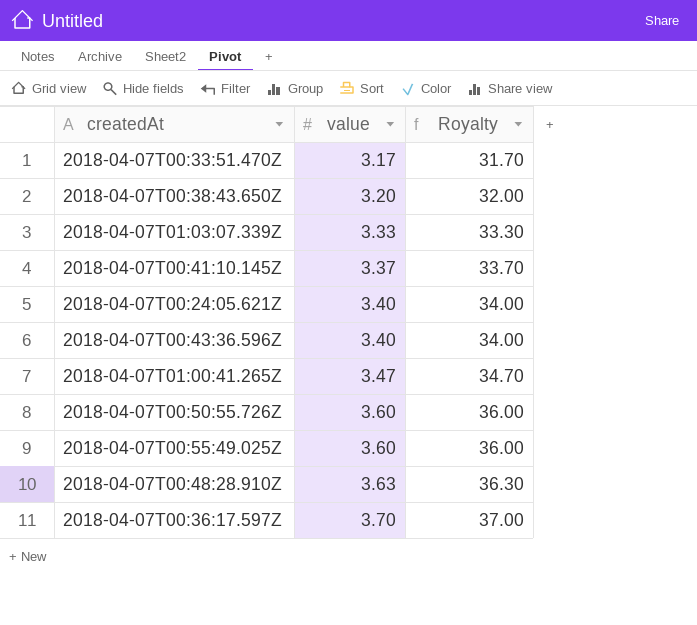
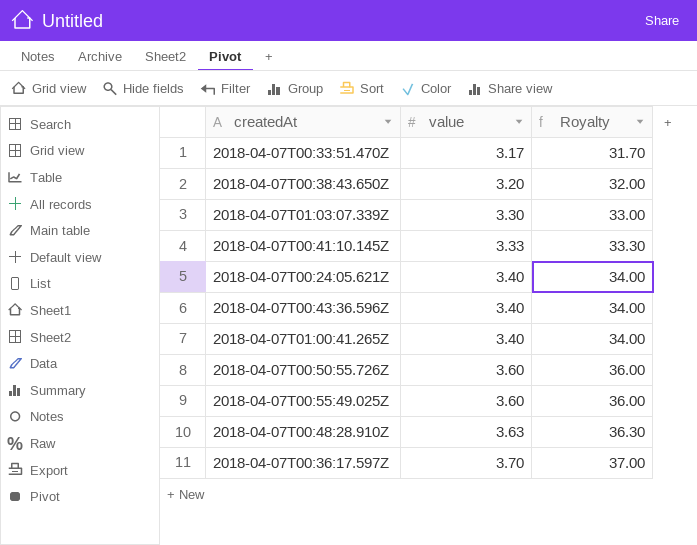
2018-04-07T01:03:07.339Z | value: 3.33 -> 3.30
2018-04-07T01:03:07.339Z | Royalty: 33.30 -> 33.00
2018-04-07T00:41:10.145Z | value: 3.37 -> 3.33
2018-04-07T00:41:10.145Z | Royalty: 33.70 -> 33.30
2018-04-07T01:00:41.265Z | value: 3.47 -> 3.40
2018-04-07T01:00:41.265Z | Royalty: 34.70 -> 34.00

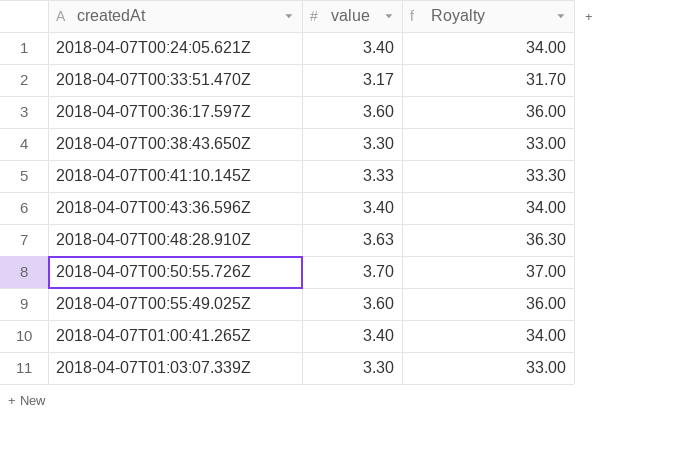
row order: value ascending -> createdAt ascending
2018-04-07T00:36:17.597Z | value: 3.70 -> 3.60
2018-04-07T00:36:17.597Z | Royalty: 37.00 -> 36.00
2018-04-07T00:38:43.650Z | value: 3.20 -> 3.30
2018-04-07T00:38:43.650Z | Royalty: 32.00 -> 33.00
2018-04-07T00:50:55.726Z | value: 3.60 -> 3.70
2018-04-07T00:50:55.726Z | Royalty: 36.00 -> 37.00

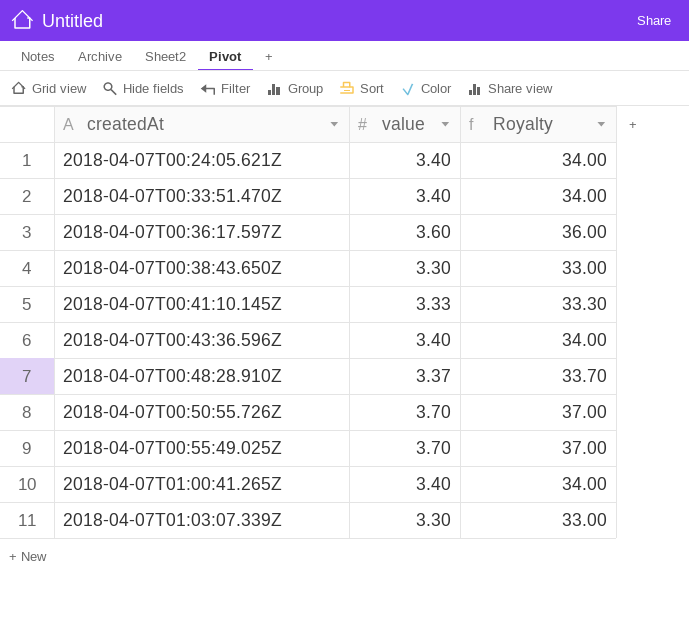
2018-04-07T00:33:51.470Z | value: 3.17 -> 3.40
2018-04-07T00:33:51.470Z | Royalty: 31.70 -> 34.00
2018-04-07T00:48:28.910Z | value: 3.63 -> 3.37
2018-04-07T00:48:28.910Z | Royalty: 36.30 -> 33.70
2018-04-07T00:55:49.025Z | value: 3.60 -> 3.70
2018-04-07T00:55:49.025Z | Royalty: 36.00 -> 37.00

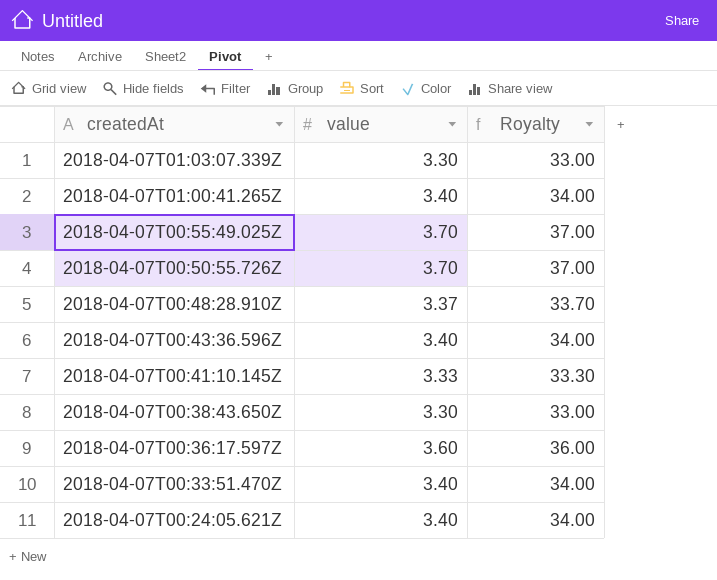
row order: createdAt ascending -> createdAt descending

